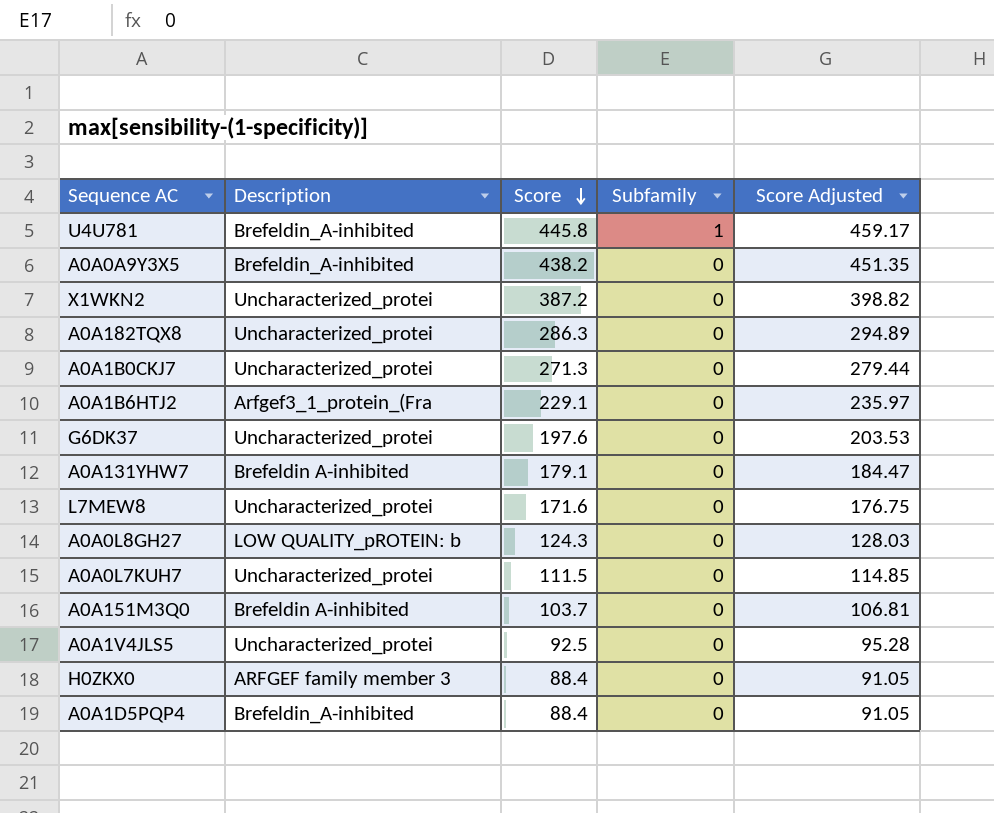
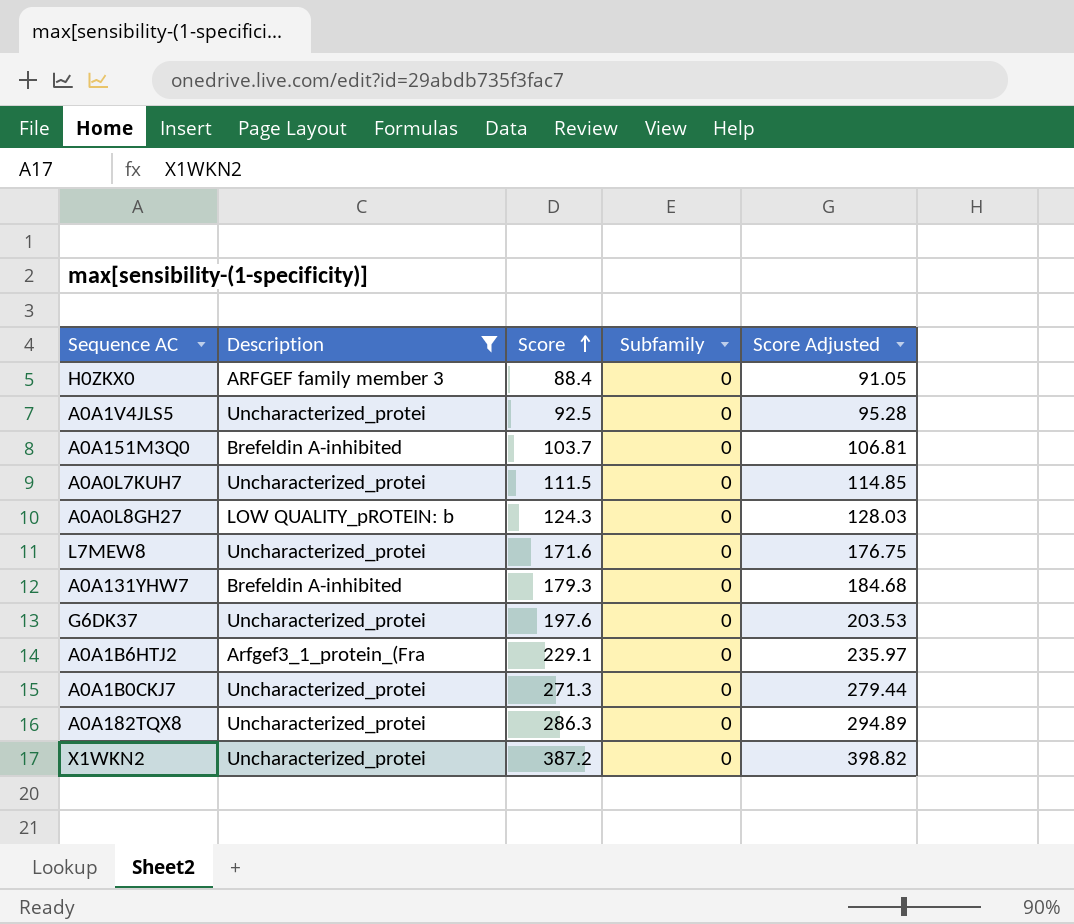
filter: none -> Description != Brefeldin_A-inhibited
row order: Score descending -> Score ascending
A0A131YHW7 | Score: 179.1 -> 179.3
A0A131YHW7 | Score Adjusted: 184.47 -> 184.68

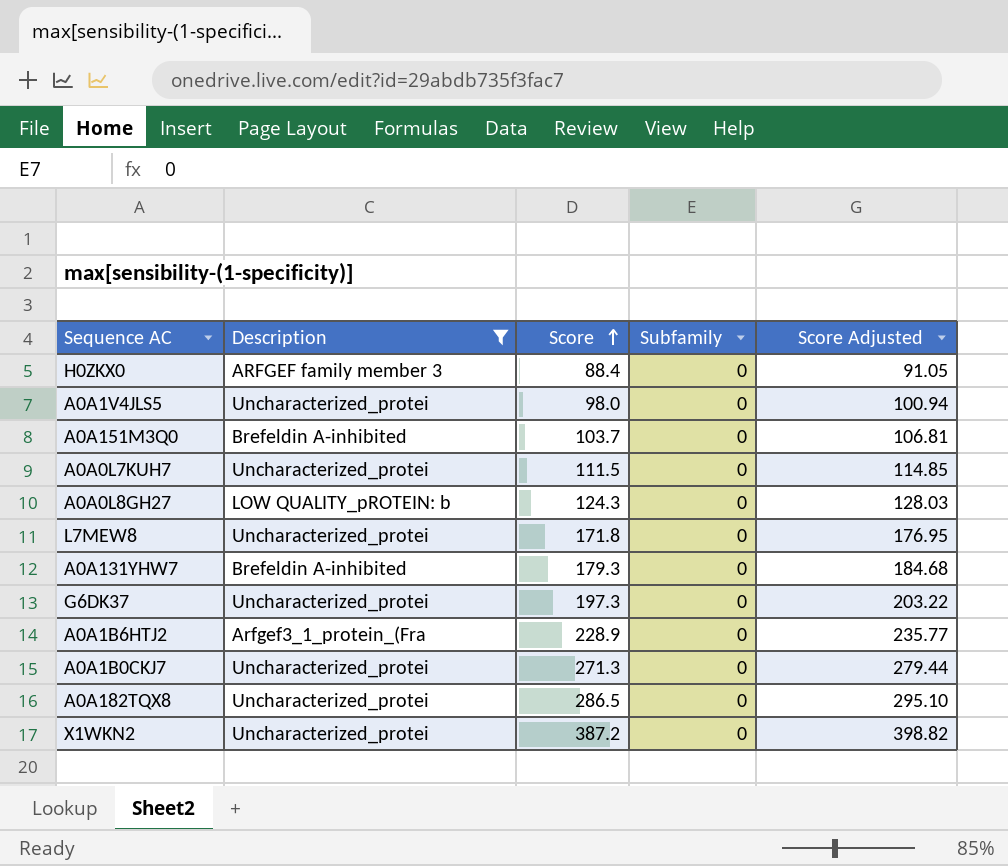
A0A1V4JLS5 | Score: 92.5 -> 98.0
A0A1V4JLS5 | Score Adjusted: 95.28 -> 100.94
L7MEW8 | Score: 171.6 -> 171.8
L7MEW8 | Score Adjusted: 176.75 -> 176.95
G6DK37 | Score: 197.6 -> 197.3
G6DK37 | Score Adjusted: 203.53 -> 203.22
A0A1B6HTJ2 | Score: 229.1 -> 228.9
A0A1B6HTJ2 | Score Adjusted: 235.97 -> 235.77
A0A182TQX8 | Score: 286.3 -> 286.5
A0A182TQX8 | Score Adjusted: 294.89 -> 295.10

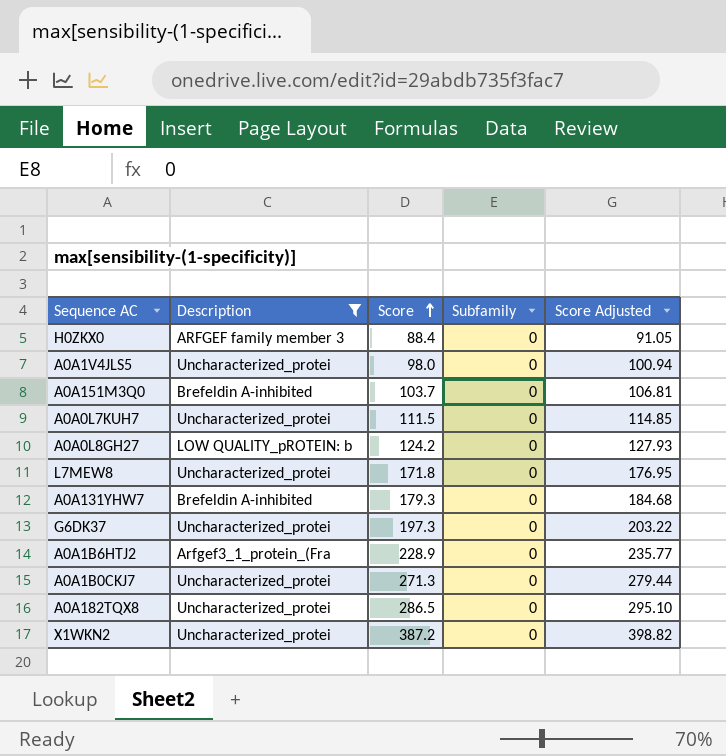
A0A0L8GH27 | Score: 124.3 -> 124.2
A0A0L8GH27 | Score Adjusted: 128.03 -> 127.93

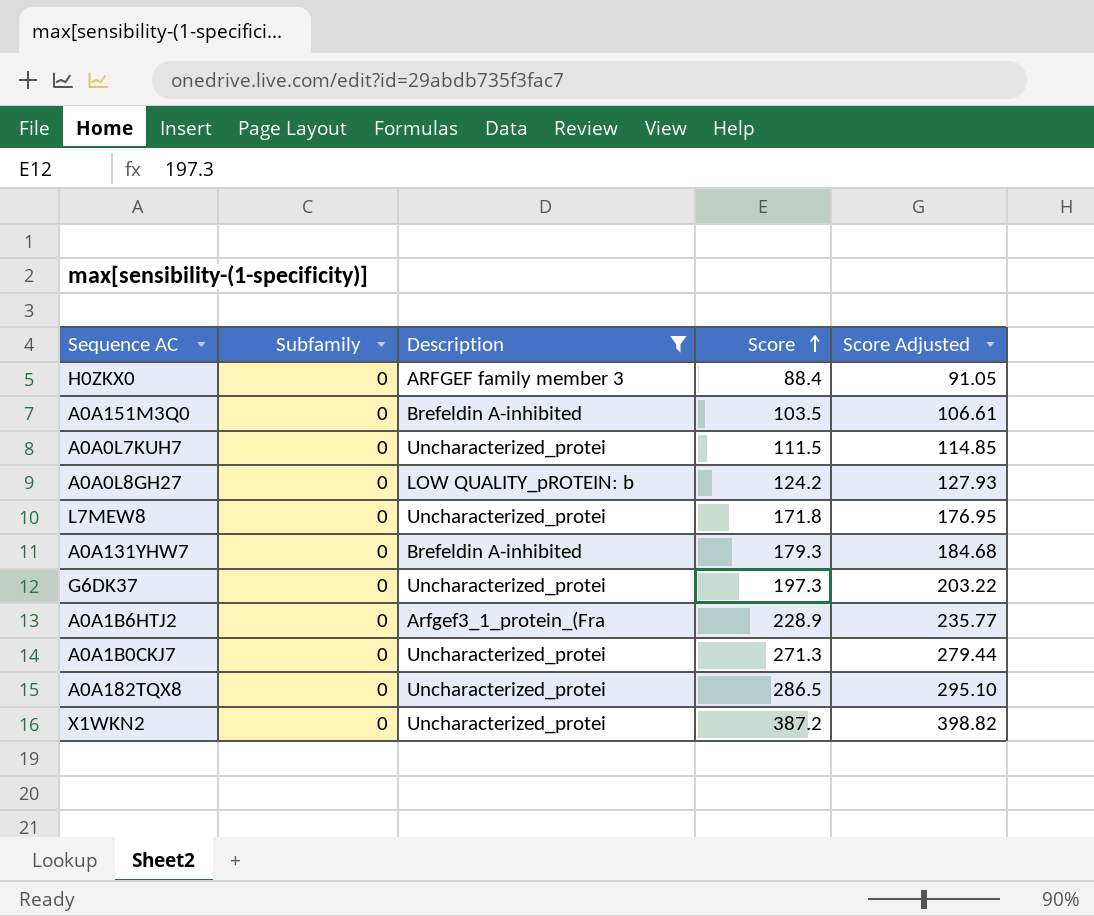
column Subfamily | position: 4 -> 2
row A0A1V4JLS5: Uncharacterized_protei | 98.0 | 0 | 100.94 -> none
A0A151M3Q0 | Score: 103.7 -> 103.5
A0A151M3Q0 | Score Adjusted: 106.81 -> 106.61

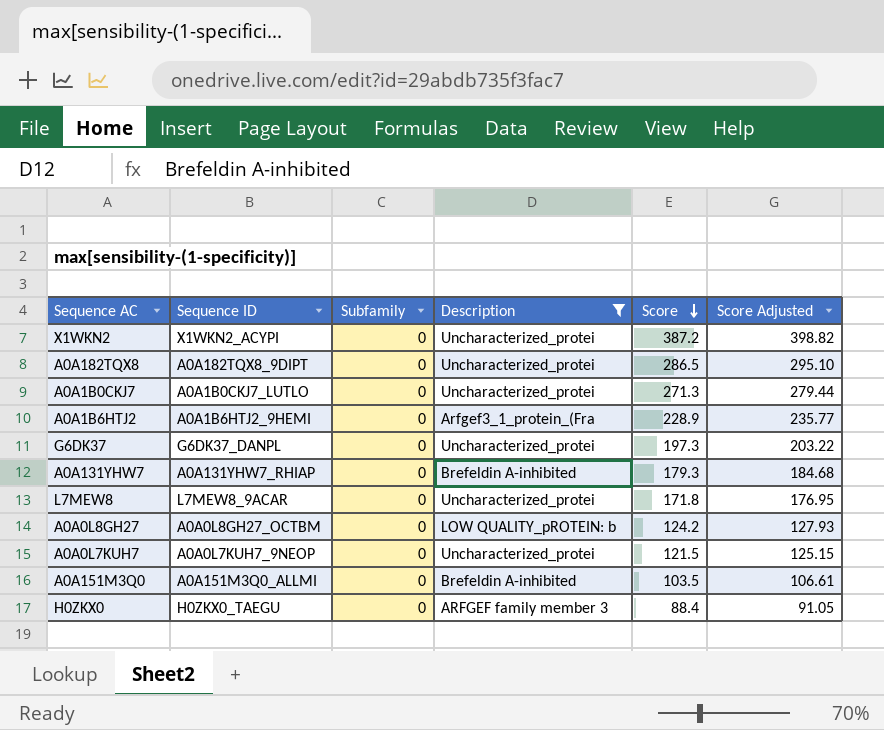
row order: Score ascending -> Score descending
column Sequence ID | position: none -> 2
A0A0L7KUH7 | Score: 111.5 -> 121.5
A0A0L7KUH7 | Score Adjusted: 114.85 -> 125.15

